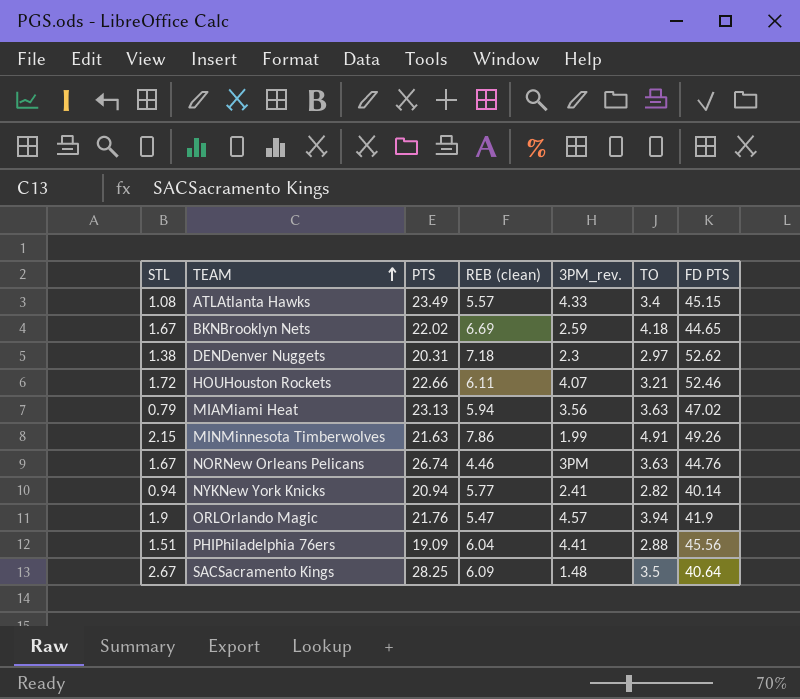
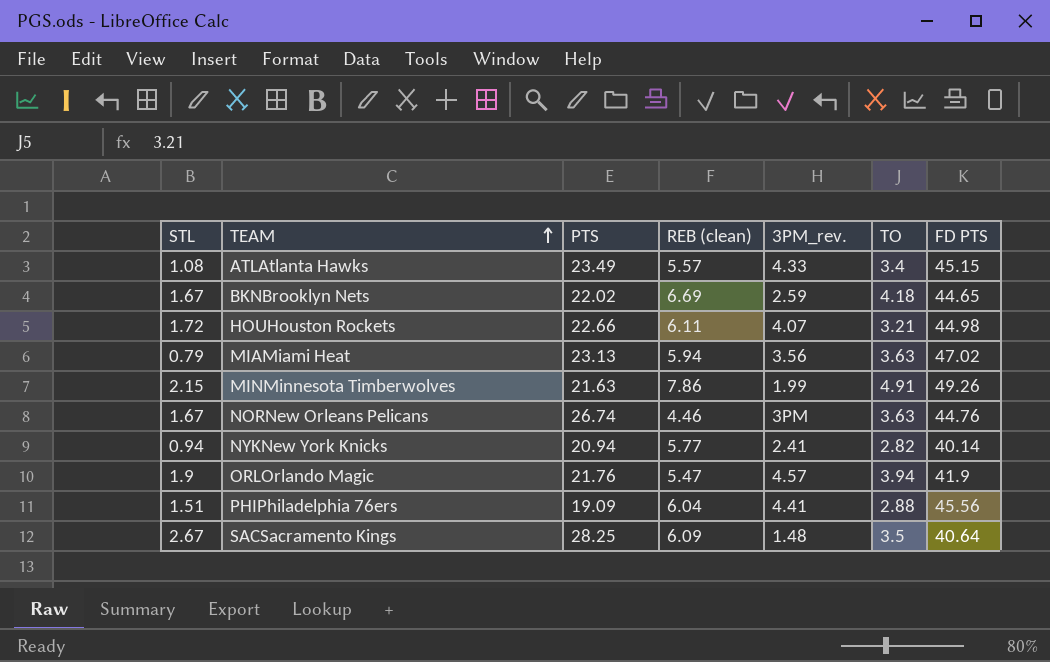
row DENDenver Nuggets: 1.38 | 20.31 | 7.18 | 2.3 | 2.97 | 52.62 -> none
HOUHouston Rockets | FD PTS: 52.46 -> 44.98

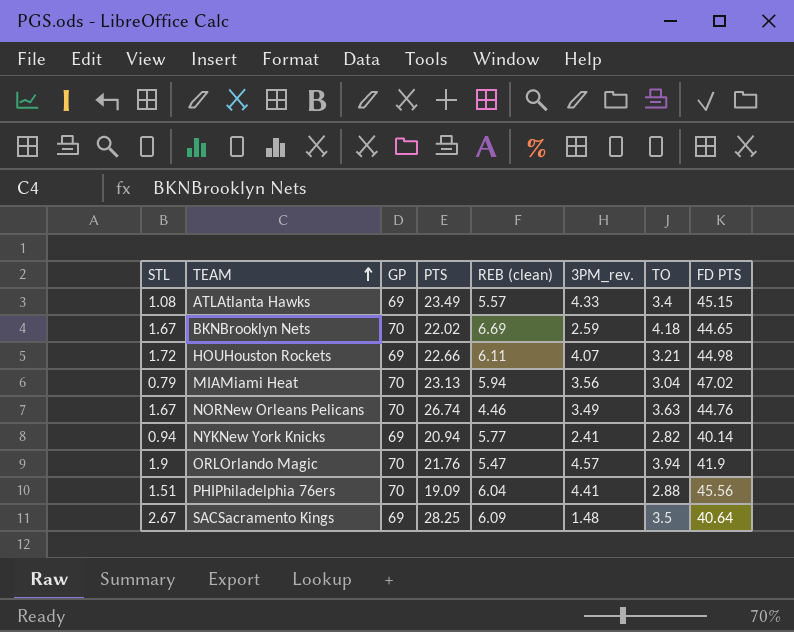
column GP | position: none -> 3
row MINMinnesota Timberwolves: 2.15 | 21.63 | 7.86 | 1.99 | 4.91 | 49.26 -> none
MIAMiami Heat | TO: 3.63 -> 3.04
NORNew Orleans Pelicans | 3PM_rev.: 3PM -> 3.49

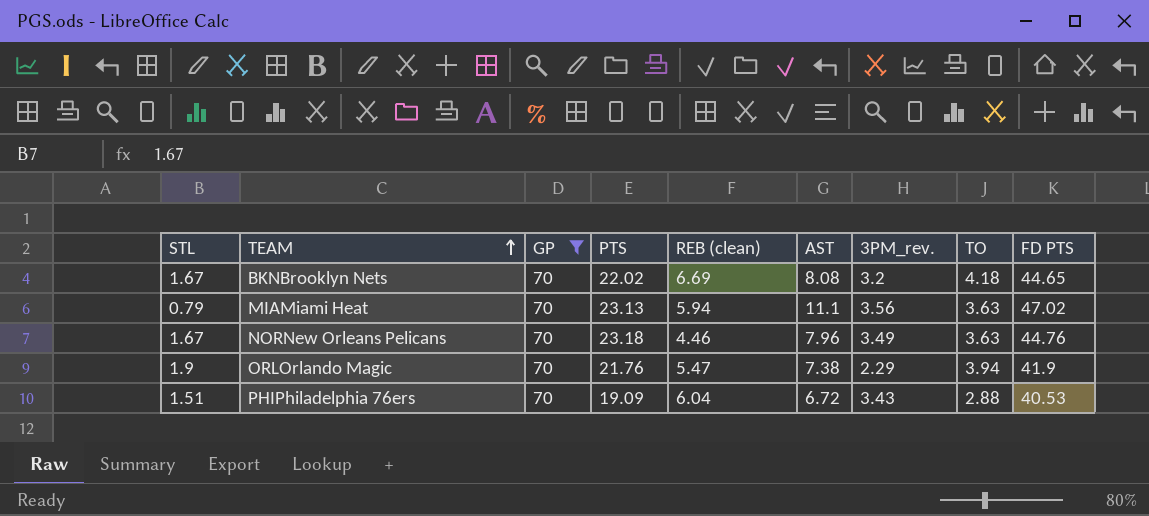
filter: none -> GP = 70
column AST | position: none -> 6
BKNBrooklyn Nets | 3PM_rev.: 2.59 -> 3.2
MIAMiami Heat | TO: 3.04 -> 3.63
NORNew Orleans Pelicans | PTS: 26.74 -> 23.18
ORLOrlando Magic | 3PM_rev.: 4.57 -> 2.29
PHIPhiladelphia 76ers | 3PM_rev.: 4.41 -> 3.43
PHIPhiladelphia 76ers | FD PTS: 45.56 -> 40.53

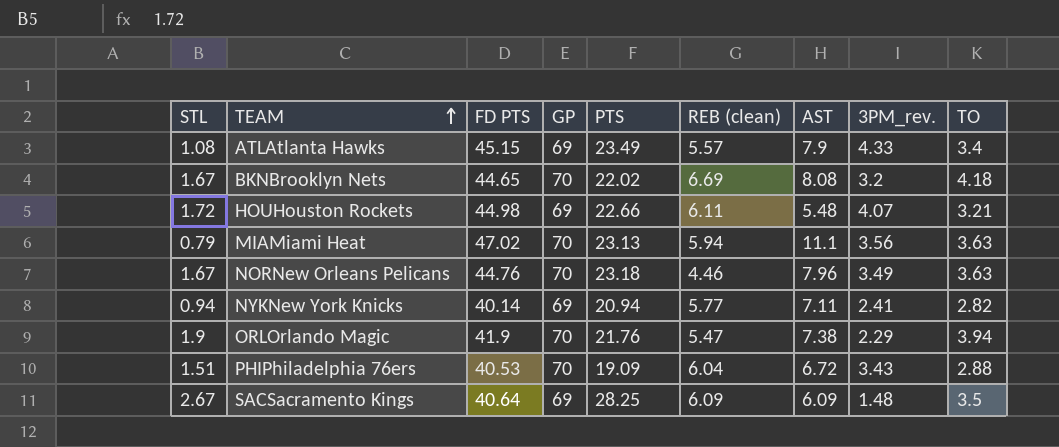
filter: GP = 70 -> none
column FD PTS | position: 9 -> 3

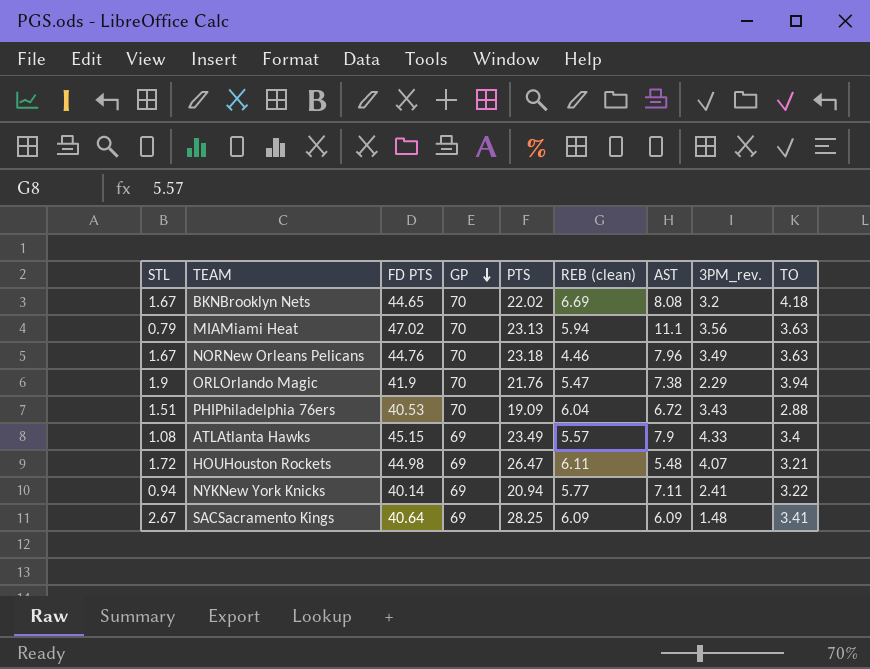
row order: TEAM ascending -> GP descending
HOUHouston Rockets | PTS: 22.66 -> 26.47
NYKNew York Knicks | TO: 2.82 -> 3.22
SACSacramento Kings | TO: 3.5 -> 3.41

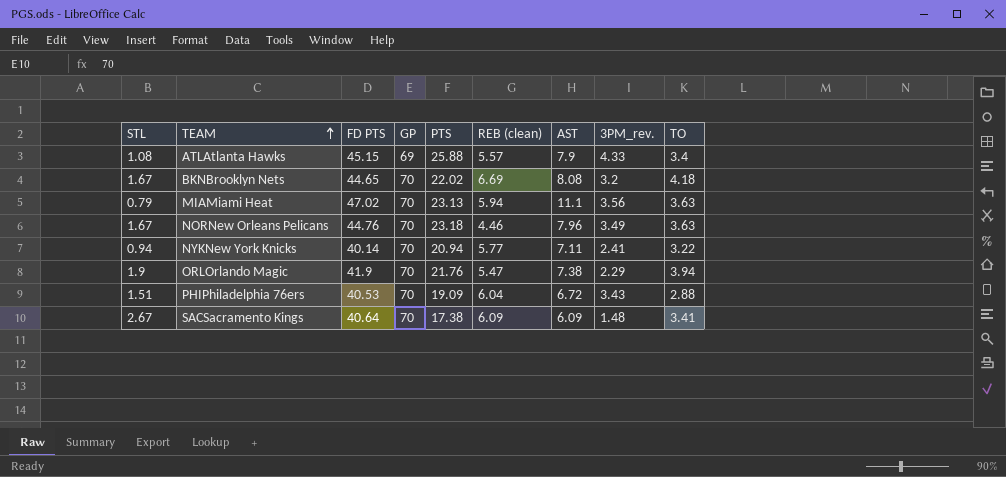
row order: GP descending -> TEAM ascending
row HOUHouston Rockets: 1.72 | 44.98 | 69 | 26.47 | 6.11 | 5.48 | 4.07 | 3.21 -> none
ATLAtlanta Hawks | PTS: 23.49 -> 25.88
NYKNew York Knicks | GP: 69 -> 70
SACSacramento Kings | GP: 69 -> 70
SACSacramento Kings | PTS: 28.25 -> 17.38

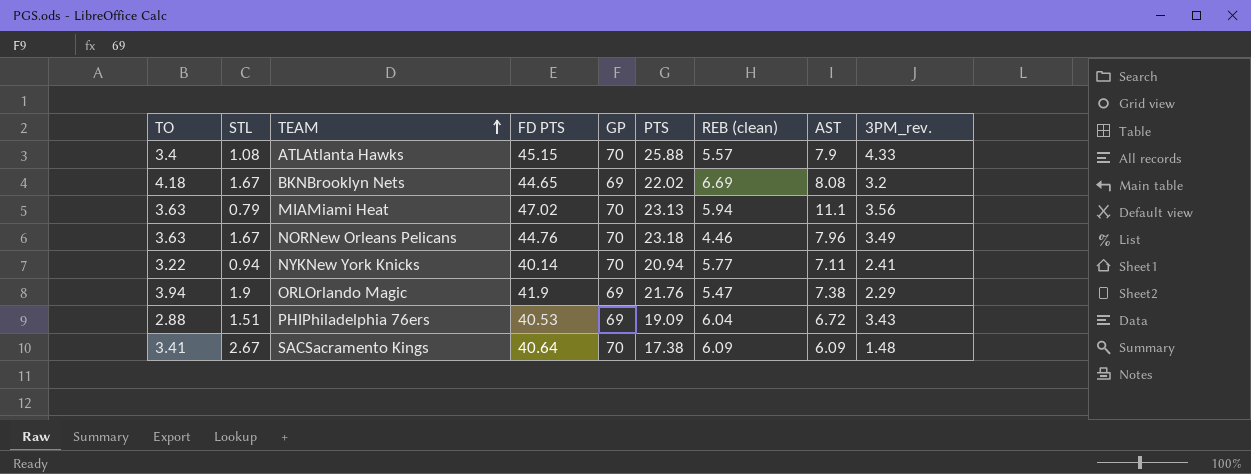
column TO | position: 9 -> 1
ATLAtlanta Hawks | GP: 69 -> 70
BKNBrooklyn Nets | GP: 70 -> 69
ORLOrlando Magic | GP: 70 -> 69
PHIPhiladelphia 76ers | GP: 70 -> 69

